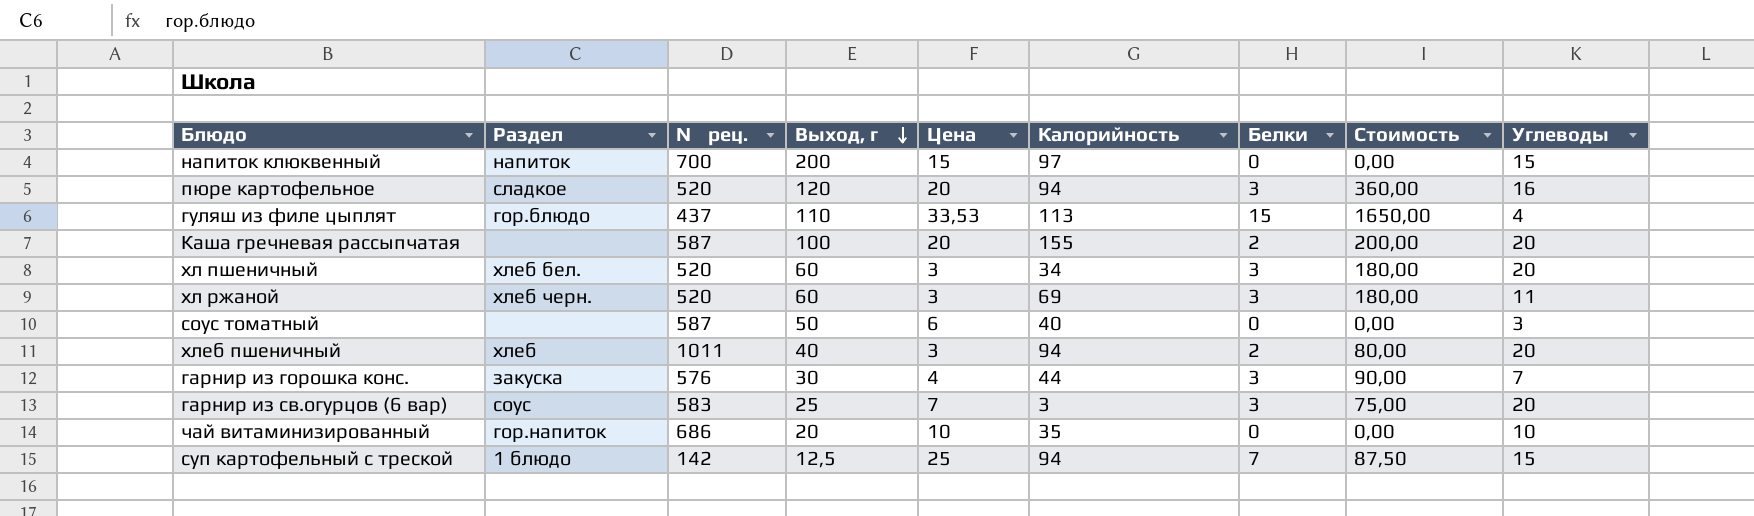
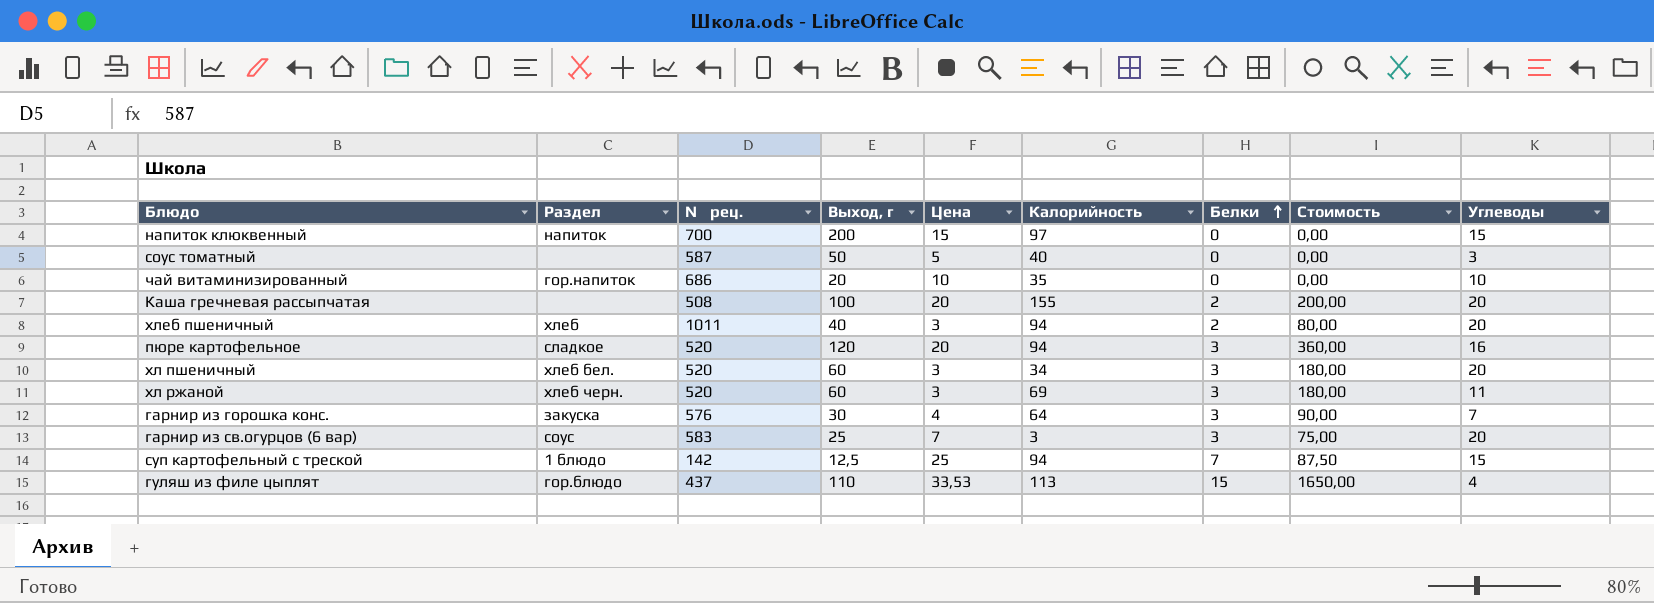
row order: Выход, г descending -> Белки ascending
соус томатный | Цена: 6 -> 5
Каша гречневая рассыпчатая | № рец.: 587 -> 508
гарнир из горошка конс. | Калорийность: 44 -> 64

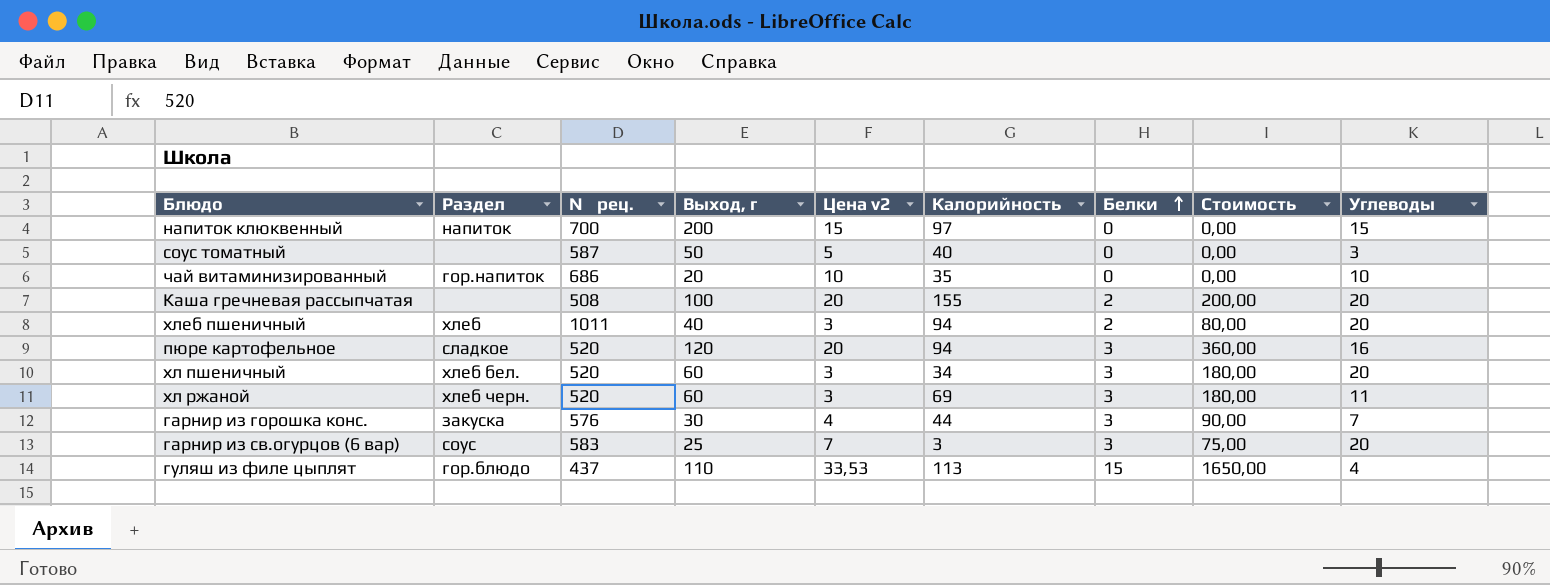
column name: Цена -> Цена v2
row суп картофельный с треской: 1 блюдо | 142 | 12,5 | 25 | 94 | 7 | 87,50 | 15 -> none
гарнир из горошка конс. | Калорийность: 64 -> 44

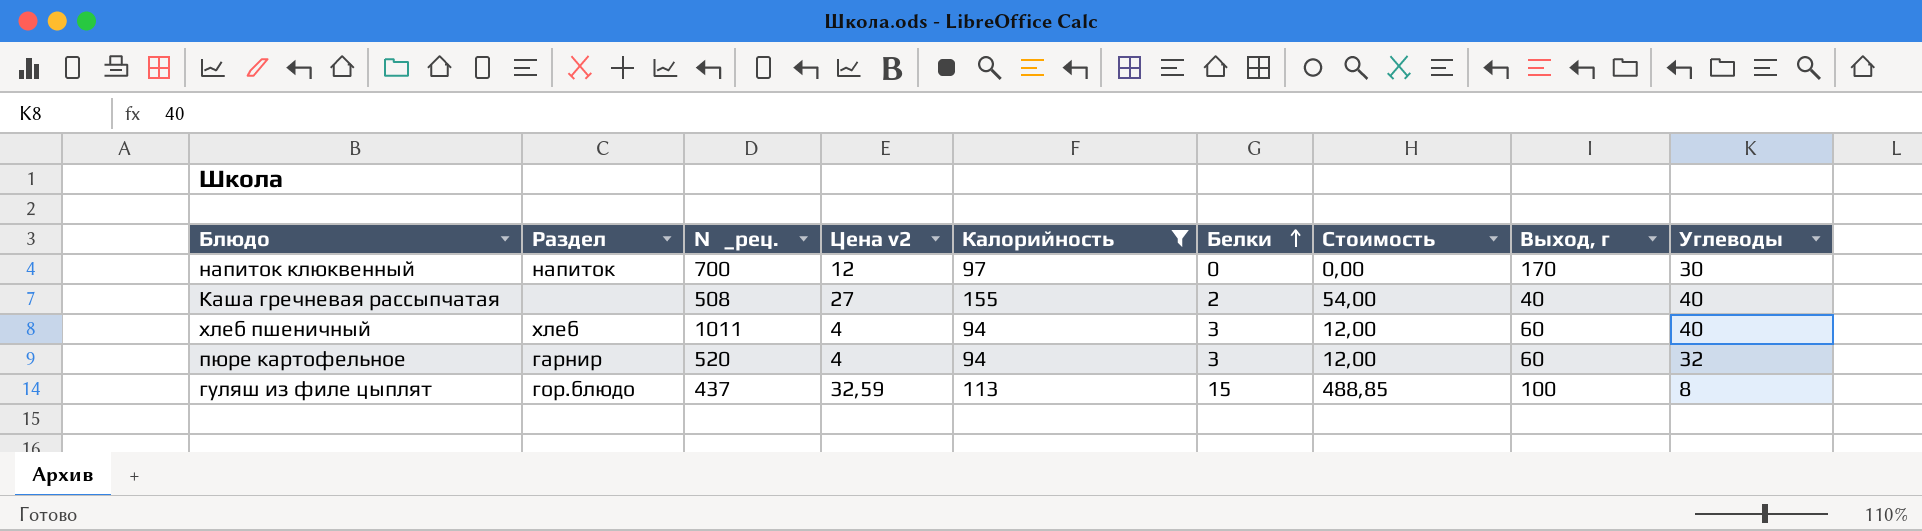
filter: none -> Калорийность >= 94
column name: № рец. -> №_рец.
column Стоимость | formula: [Выход, г] * [Белки] -> [Цена v2] * [Белки]
column Выход, г | position: 4 -> 8
напиток клюквенный | Цена v2: 15 -> 12
напиток клюквенный | Выход, г: 200 -> 170
напиток клюквенный | Углеводы: 15 -> 30
Каша гречневая рассыпчатая | Цена v2: 20 -> 27
Каша гречневая рассыпчатая | Выход, г: 100 -> 40
Каша гречневая рассыпчатая | Углеводы: 20 -> 40
хлеб пшеничный | Цена v2: 3 -> 4
хлеб пшеничный | Белки: 2 -> 3
хлеб пшеничный | Выход, г: 40 -> 60
хлеб пшеничный | Углеводы: 20 -> 40
пюре картофельное | Раздел: сладкое -> гарнир
пюре картофельное | Цена v2: 20 -> 4
пюре картофельное | Выход, г: 120 -> 60
пюре картофельное | Углеводы: 16 -> 32
гуляш из филе цыплят | Цена v2: 33,53 -> 32,59
гуляш из филе цыплят | Выход, г: 110 -> 100
гуляш из филе цыплят | Углеводы: 4 -> 8

